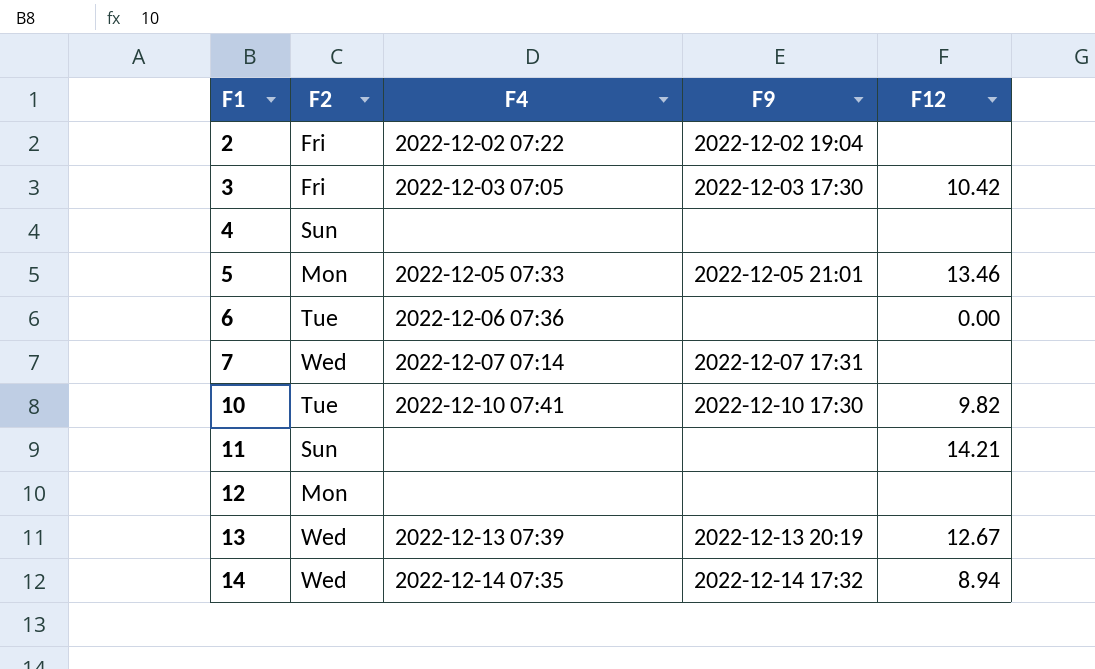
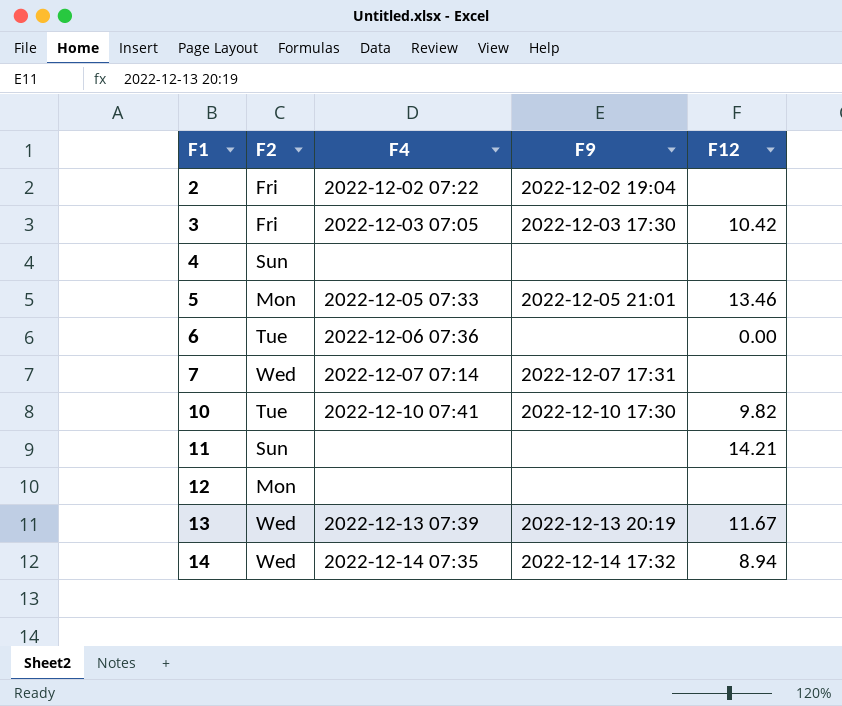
13 | F12: 12.67 -> 11.67

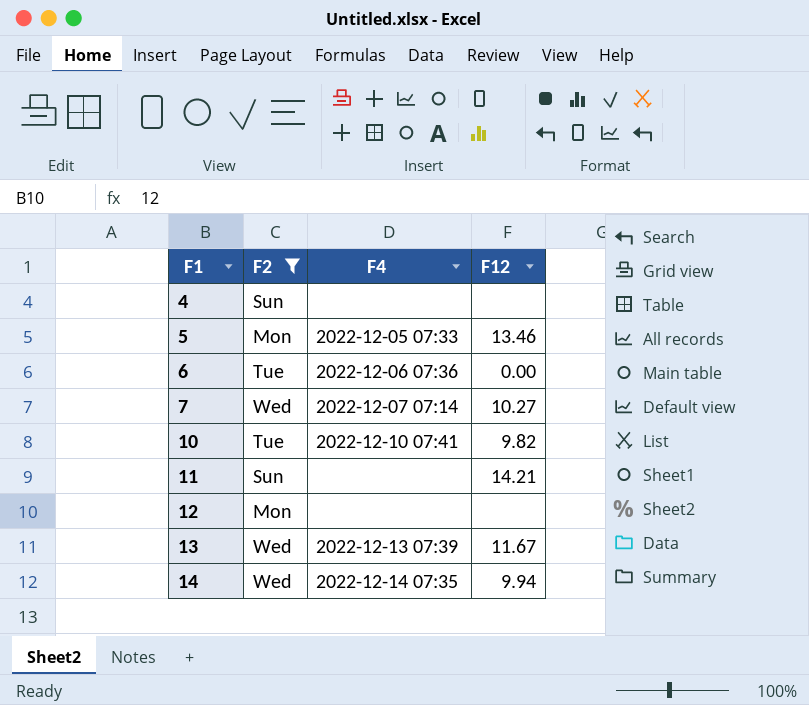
filter: none -> F2 != Fri
column F9 | position: 4 -> none
7 | F12: none -> 10.27
14 | F12: 8.94 -> 9.94

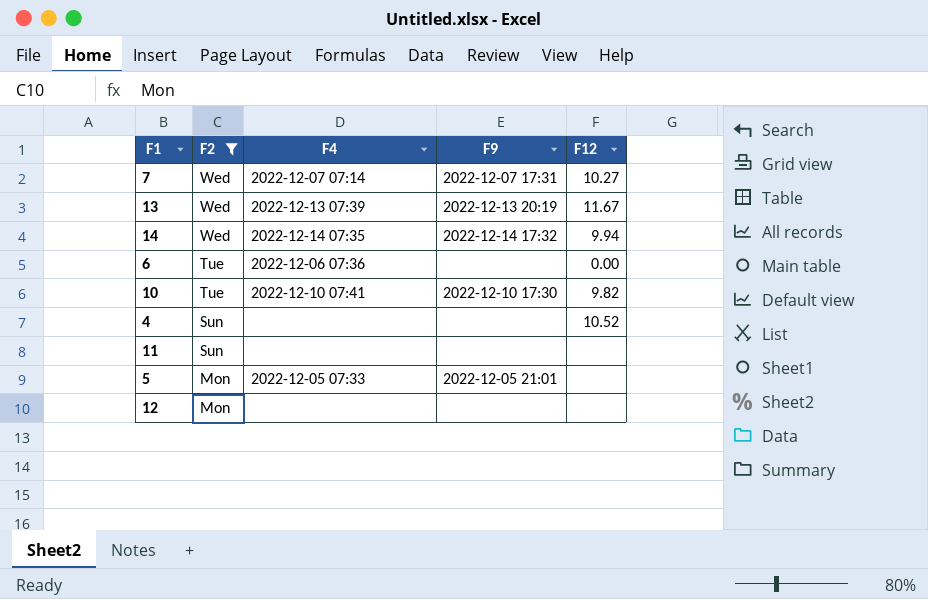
row order: F1 ascending -> F2 descending
column F9 | position: none -> 4
4 | F12: none -> 10.52
11 | F12: 14.21 -> none
5 | F12: 13.46 -> none

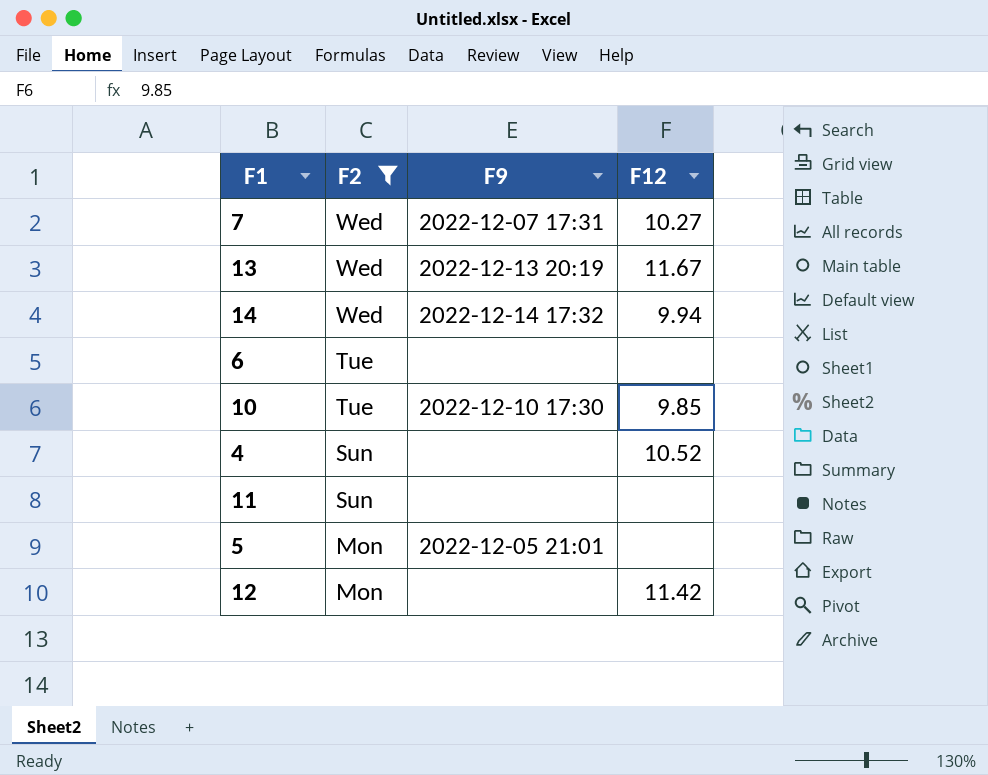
column F4 | position: 3 -> none
6 | F12: 0.00 -> none
10 | F12: 9.82 -> 9.85
12 | F12: none -> 11.42

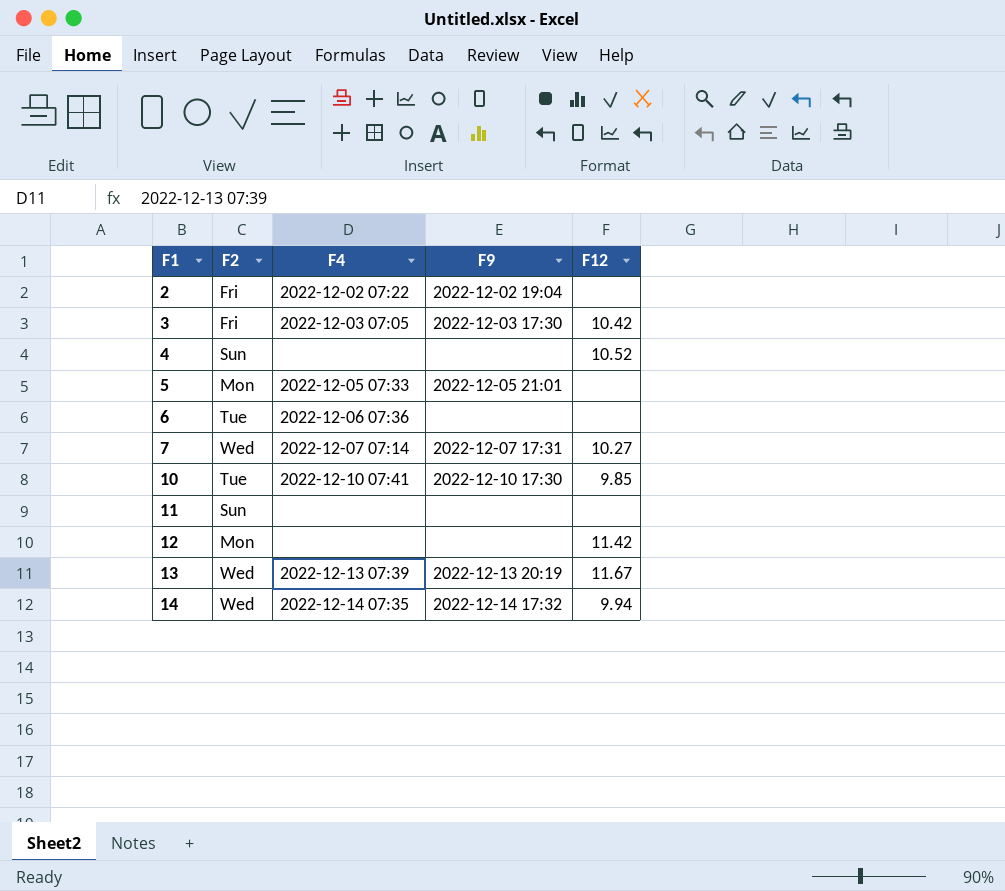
filter: F2 != Fri -> none
row order: F2 descending -> F1 ascending
column F4 | position: none -> 3

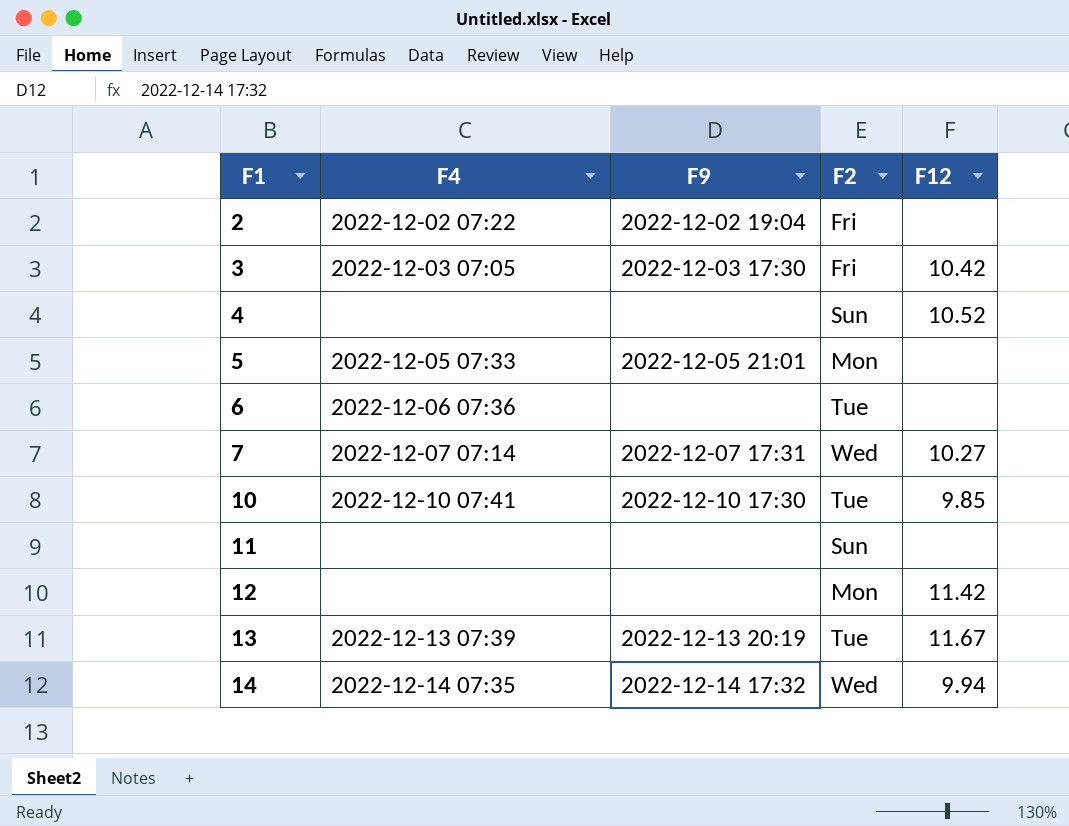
column F2 | position: 2 -> 4
13 | F2: Wed -> Tue

